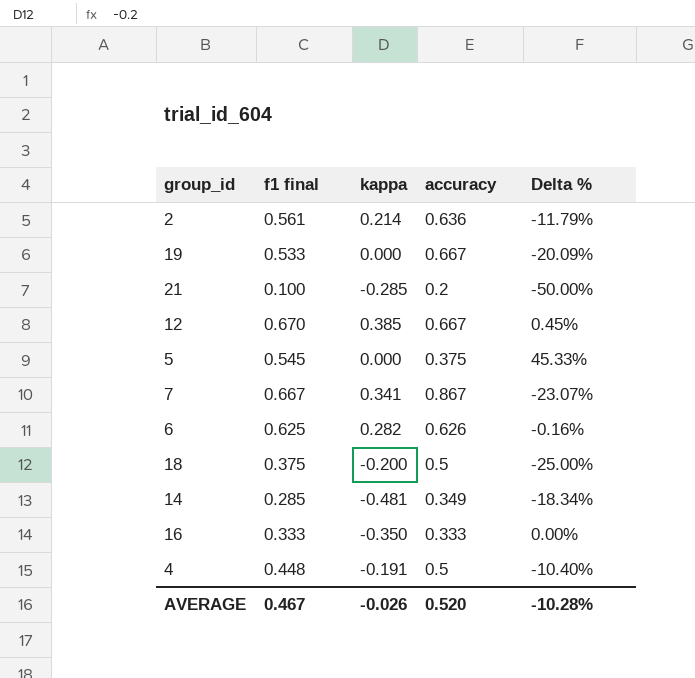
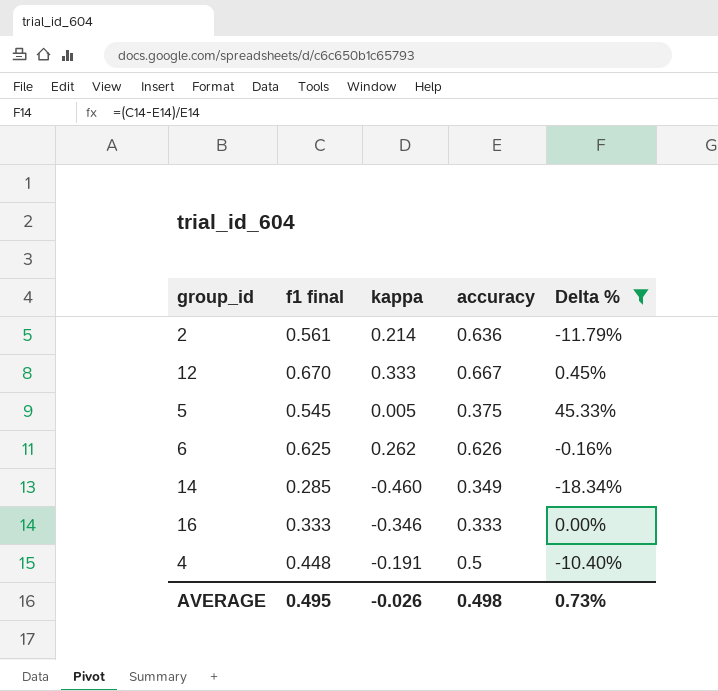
filter: none -> Delta % >= -18.34%
12 | kappa: 0.385 -> 0.333
5 | kappa: 0.000 -> 0.005
6 | kappa: 0.282 -> 0.262
14 | kappa: -0.481 -> -0.460
16 | kappa: -0.350 -> -0.346
AVERAGE | f1 final: 0.467 -> 0.495
AVERAGE | accuracy: 0.520 -> 0.498
AVERAGE | Delta %: -10.28% -> 0.73%

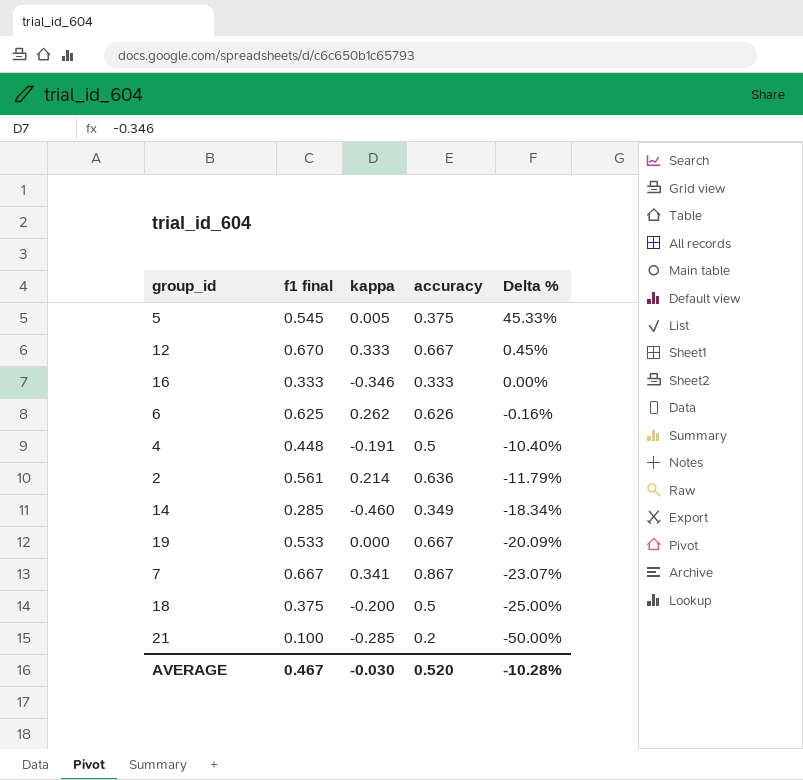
filter: Delta % >= -18.34% -> none
row order: none -> Delta % descending
AVERAGE | f1 final: 0.495 -> 0.467
AVERAGE | kappa: -0.026 -> -0.030
AVERAGE | accuracy: 0.498 -> 0.520
AVERAGE | Delta %: 0.73% -> -10.28%

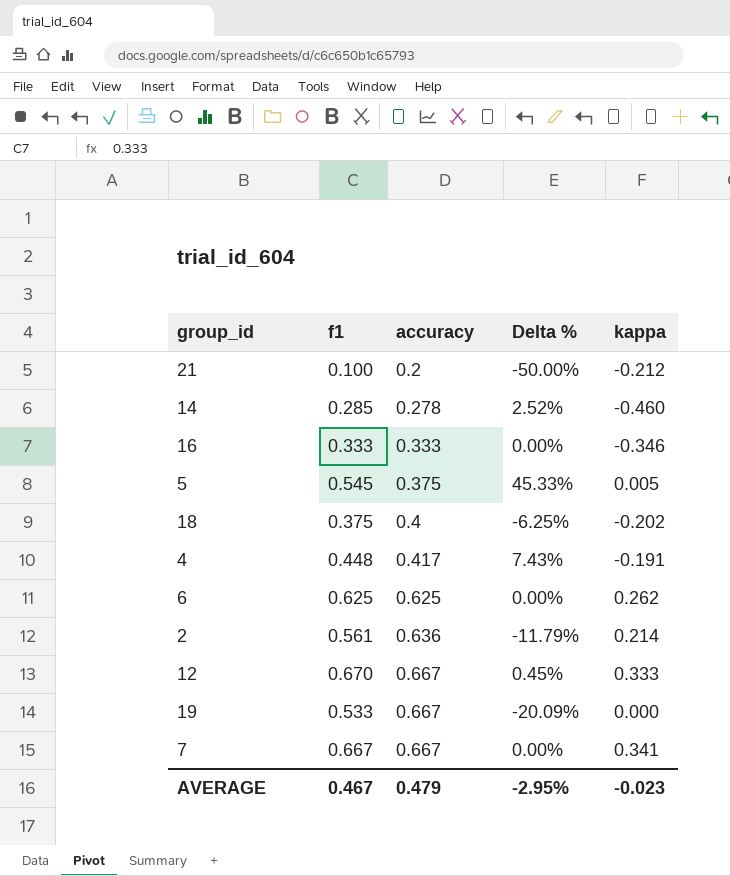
row order: Delta % descending -> accuracy ascending
column name: f1 final -> f1
column kappa | position: 3 -> 5
21 | kappa: -0.285 -> -0.212
14 | accuracy: 0.349 -> 0.278
14 | Delta %: -18.34% -> 2.52%
18 | accuracy: 0.5 -> 0.4
18 | Delta %: -25.00% -> -6.25%
18 | kappa: -0.200 -> -0.202
4 | accuracy: 0.5 -> 0.417
4 | Delta %: -10.40% -> 7.43%
6 | accuracy: 0.626 -> 0.625
6 | Delta %: -0.16% -> 0.00%
7 | accuracy: 0.867 -> 0.667
7 | Delta %: -23.07% -> 0.00%
AVERAGE | accuracy: 0.520 -> 0.479
AVERAGE | Delta %: -10.28% -> -2.95%
AVERAGE | kappa: -0.030 -> -0.023

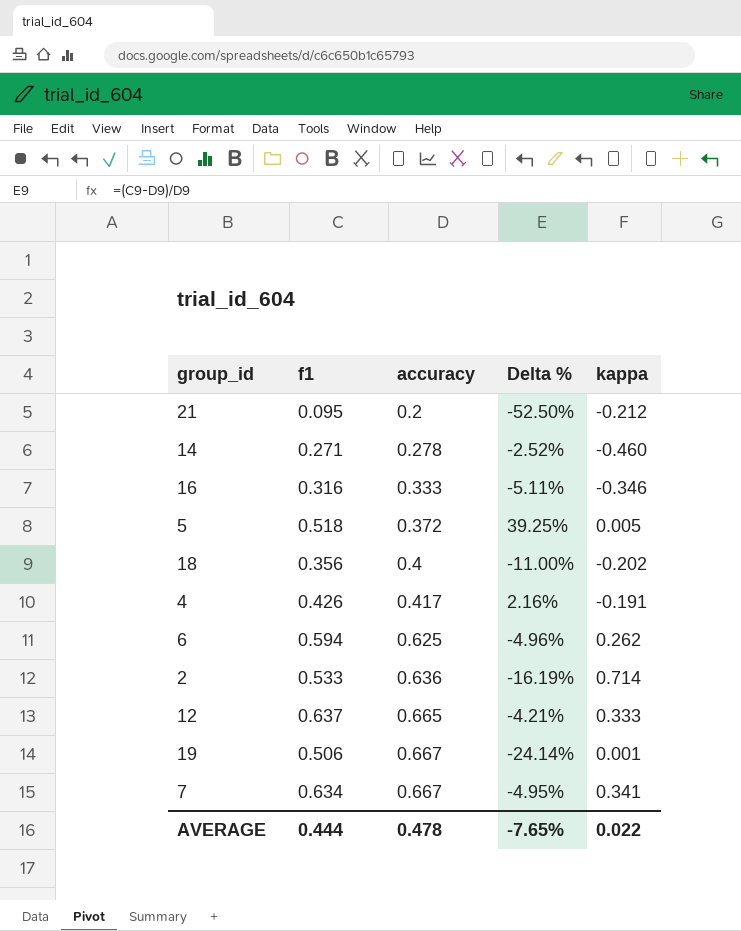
21 | f1: 0.100 -> 0.095
21 | Delta %: -50.00% -> -52.50%
14 | f1: 0.285 -> 0.271
14 | Delta %: 2.52% -> -2.52%
16 | f1: 0.333 -> 0.316
16 | Delta %: 0.00% -> -5.11%
5 | f1: 0.545 -> 0.518
5 | accuracy: 0.375 -> 0.372
5 | Delta %: 45.33% -> 39.25%
18 | f1: 0.375 -> 0.356
18 | Delta %: -6.25% -> -11.00%
4 | f1: 0.448 -> 0.426
4 | Delta %: 7.43% -> 2.16%
6 | f1: 0.625 -> 0.594
6 | Delta %: 0.00% -> -4.96%
2 | f1: 0.561 -> 0.533
2 | Delta %: -11.79% -> -16.19%
2 | kappa: 0.214 -> 0.714
12 | f1: 0.670 -> 0.637
12 | accuracy: 0.667 -> 0.665
12 | Delta %: 0.45% -> -4.21%
19 | f1: 0.533 -> 0.506
19 | Delta %: -20.09% -> -24.14%
19 | kappa: 0.000 -> 0.001
7 | f1: 0.667 -> 0.634
7 | Delta %: 0.00% -> -4.95%
AVERAGE | f1: 0.467 -> 0.444
AVERAGE | accuracy: 0.479 -> 0.478
AVERAGE | Delta %: -2.95% -> -7.65%
AVERAGE | kappa: -0.023 -> 0.022

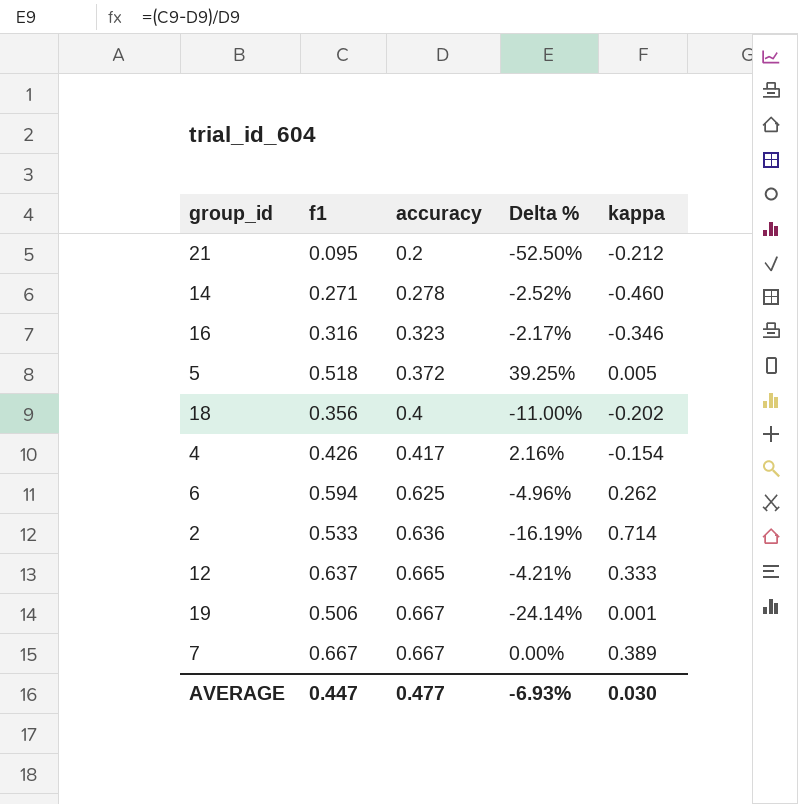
16 | accuracy: 0.333 -> 0.323
16 | Delta %: -5.11% -> -2.17%
4 | kappa: -0.191 -> -0.154
7 | f1: 0.634 -> 0.667
7 | Delta %: -4.95% -> 0.00%
7 | kappa: 0.341 -> 0.389
AVERAGE | f1: 0.444 -> 0.447
AVERAGE | accuracy: 0.478 -> 0.477
AVERAGE | Delta %: -7.65% -> -6.93%
AVERAGE | kappa: 0.022 -> 0.030

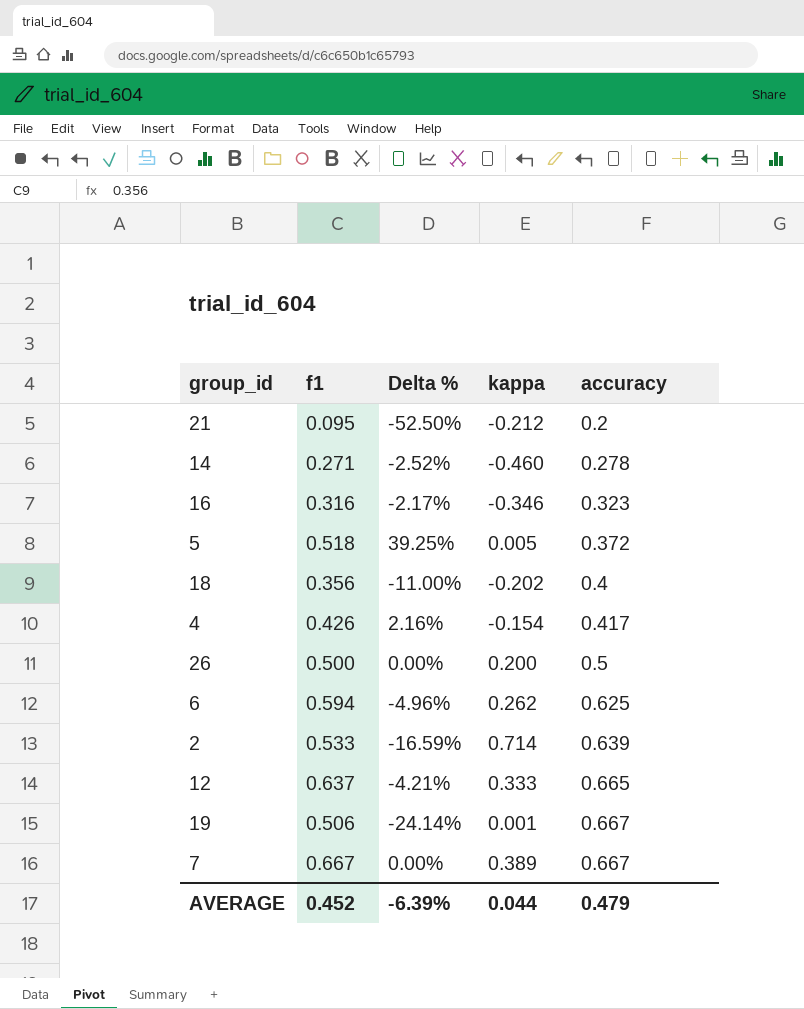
column accuracy | position: 3 -> 5
row 26: none -> 0.500 | 0.00% | 0.200 | 0.5
2 | Delta %: -16.19% -> -16.59%
2 | accuracy: 0.636 -> 0.639
AVERAGE | f1: 0.447 -> 0.452
AVERAGE | Delta %: -6.93% -> -6.39%
AVERAGE | kappa: 0.030 -> 0.044
AVERAGE | accuracy: 0.477 -> 0.479

